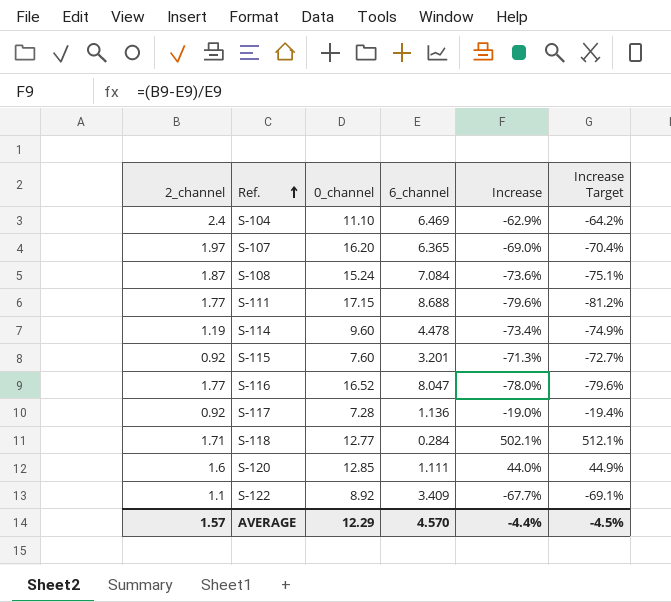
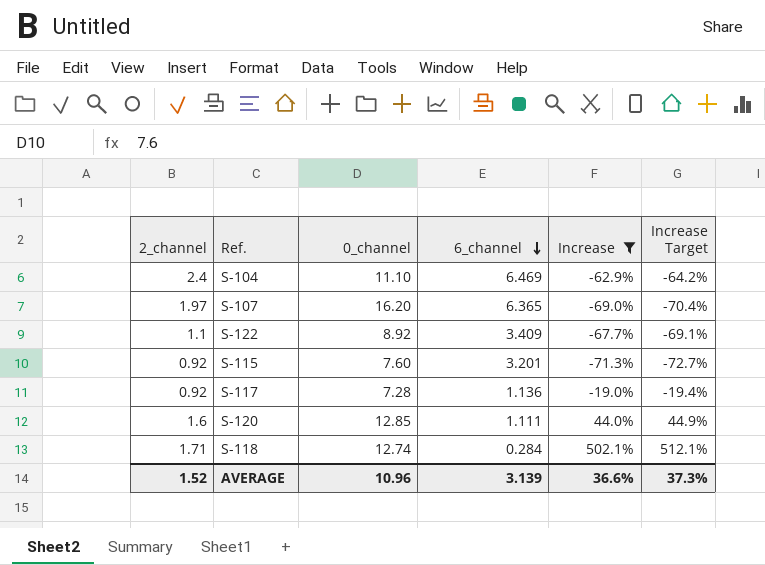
filter: none -> Increase >= -71.3%
row order: Ref. ascending -> 6_channel descending
S-118 | 0_channel: 12.77 -> 12.74
AVERAGE | 2_channel: 1.57 -> 1.52
AVERAGE | 0_channel: 12.29 -> 10.96
AVERAGE | 6_channel: 4.570 -> 3.139
AVERAGE | Increase: -4.4% -> 36.6%
AVERAGE | Increase Target: -4.5% -> 37.3%

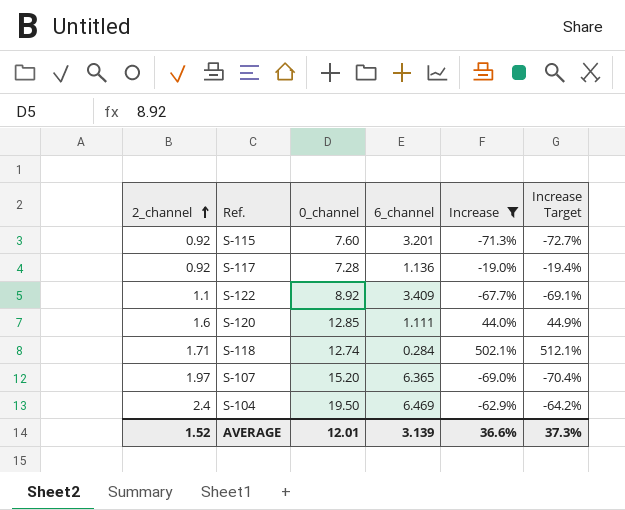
row order: 6_channel descending -> 2_channel ascending
S-107 | 0_channel: 16.20 -> 15.20
S-104 | 0_channel: 11.10 -> 19.50
AVERAGE | 0_channel: 10.96 -> 12.01

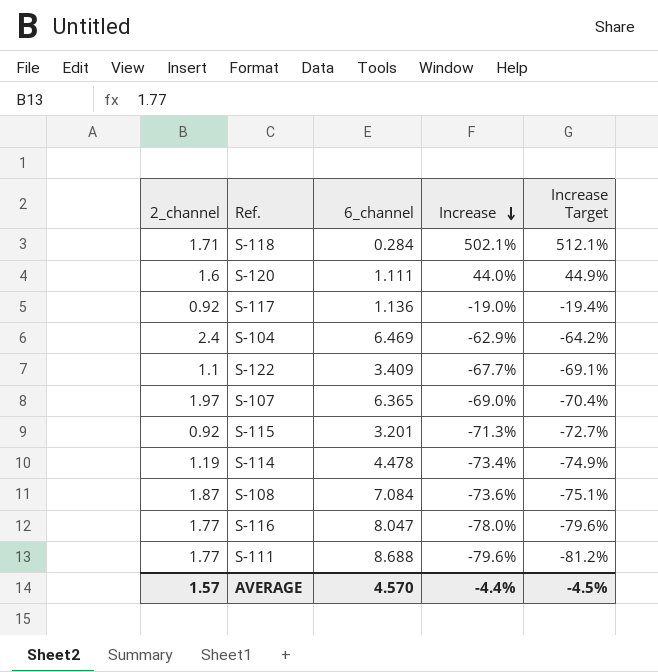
filter: Increase >= -71.3% -> none
row order: 2_channel ascending -> Increase descending
column 0_channel | position: 3 -> none
AVERAGE | 2_channel: 1.52 -> 1.57
AVERAGE | 6_channel: 3.139 -> 4.570
AVERAGE | Increase: 36.6% -> -4.4%
AVERAGE | Increase Target: 37.3% -> -4.5%

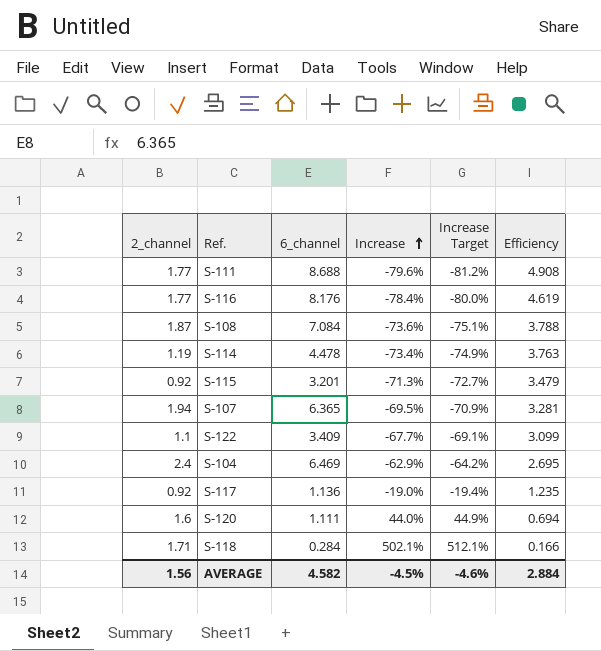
row order: Increase descending -> Increase ascending
column Efficiency | formula: none -> [6_channel] / [2_channel]
S-116 | 6_channel: 8.047 -> 8.176
S-116 | Increase: -78.0% -> -78.4%
S-116 | Increase Target: -79.6% -> -80.0%
S-107 | 2_channel: 1.97 -> 1.94
S-107 | Increase: -69.0% -> -69.5%
S-107 | Increase Target: -70.4% -> -70.9%
AVERAGE | 2_channel: 1.57 -> 1.56
AVERAGE | 6_channel: 4.570 -> 4.582
AVERAGE | Increase: -4.4% -> -4.5%
AVERAGE | Increase Target: -4.5% -> -4.6%

